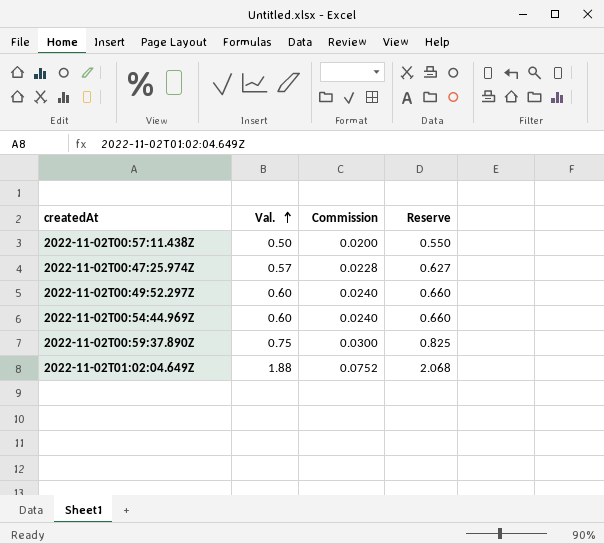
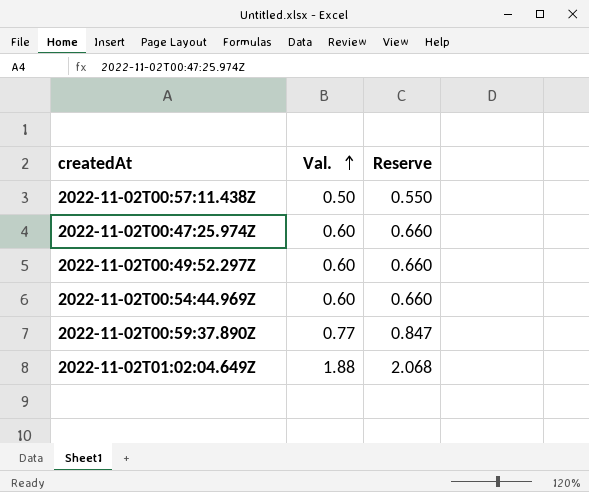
column Commission | formula: [Val.] * 0.04 -> none
2022-11-02T00:47:25.974Z | Val.: 0.57 -> 0.60
2022-11-02T00:47:25.974Z | Reserve: 0.627 -> 0.660
2022-11-02T00:59:37.890Z | Val.: 0.75 -> 0.77
2022-11-02T00:59:37.890Z | Reserve: 0.825 -> 0.847

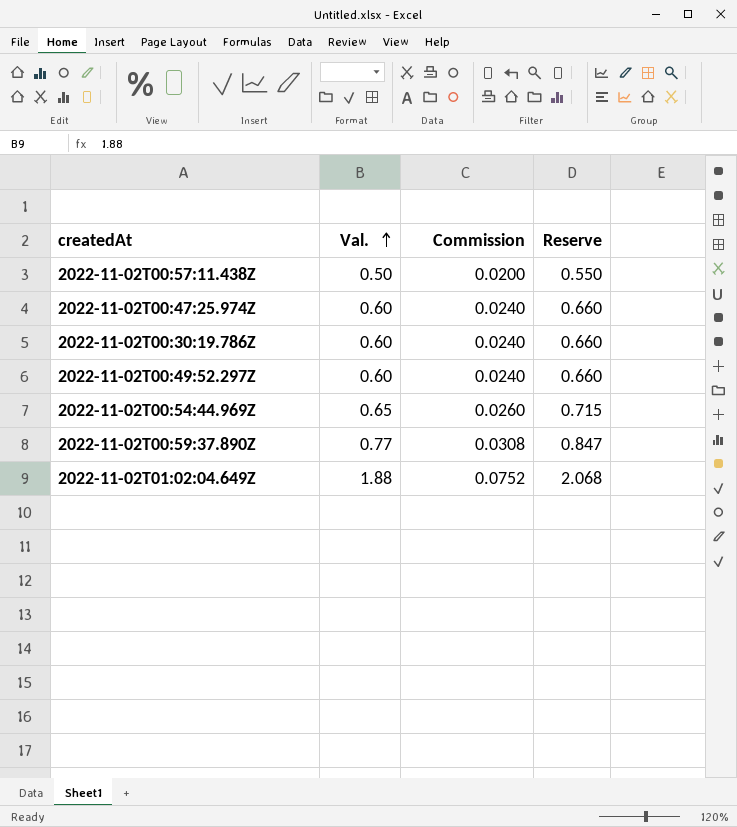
column Commission | formula: none -> [Val.] * 0.04
row 2022-11-02T00:30:19.786Z: none -> 0.60 | 0.0240 | 0.660
2022-11-02T00:54:44.969Z | Val.: 0.60 -> 0.65
2022-11-02T00:54:44.969Z | Reserve: 0.660 -> 0.715

